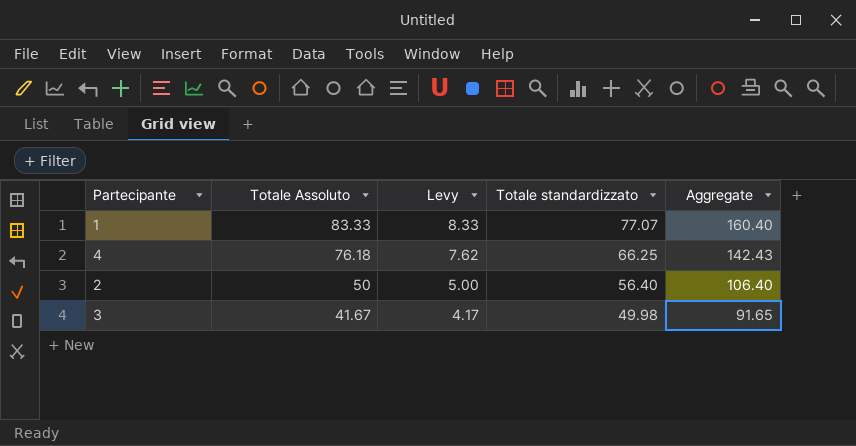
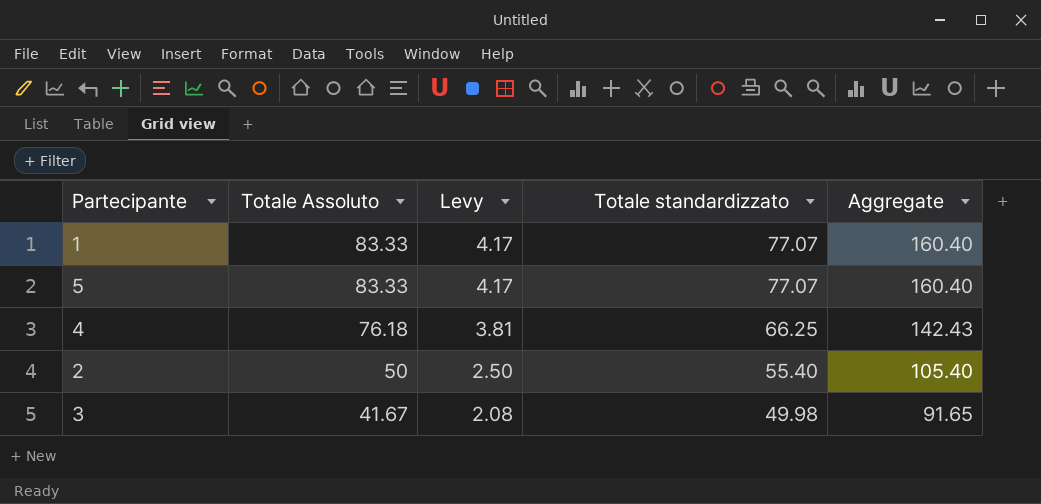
column Levy | formula: [Totale Assoluto] * 0.1 -> [Totale Assoluto] * 0.05
row 5: none -> 83.33 | 4.17 | 77.07 | 160.40
2 | Totale standardizzato: 56.40 -> 55.40
2 | Aggregate: 106.40 -> 105.40

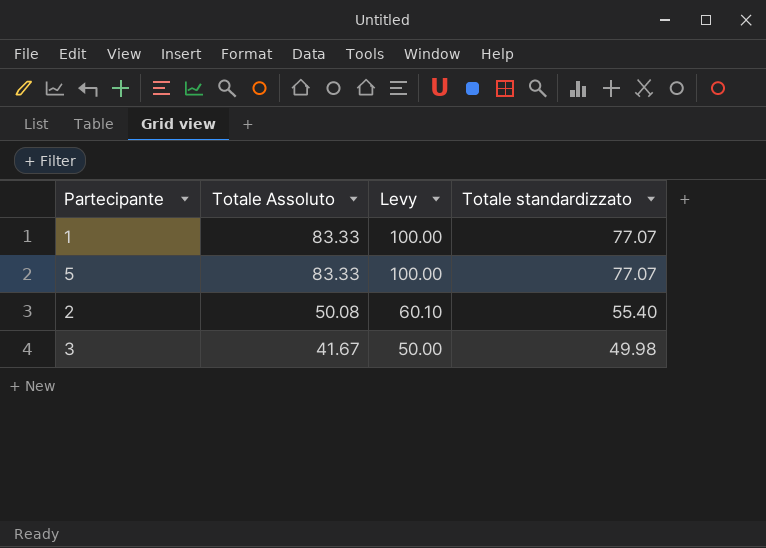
column Aggregate | formula: [Totale Assoluto] + [Totale standardizzato] -> none
column Levy | formula: [Totale Assoluto] * 0.05 -> [Totale Assoluto] * 1.2
row 4: 76.18 | 3.81 | 66.25 | 142.43 -> none
2 | Totale Assoluto: 50 -> 50.08

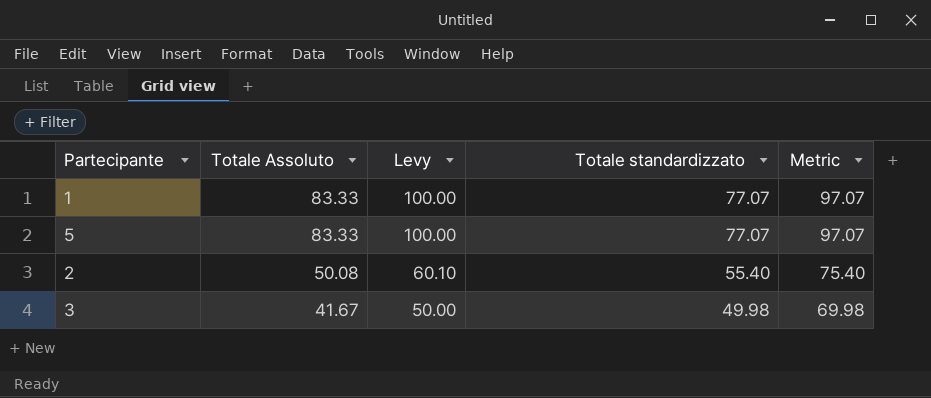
column Metric | formula: none -> [Totale standardizzato] + 20

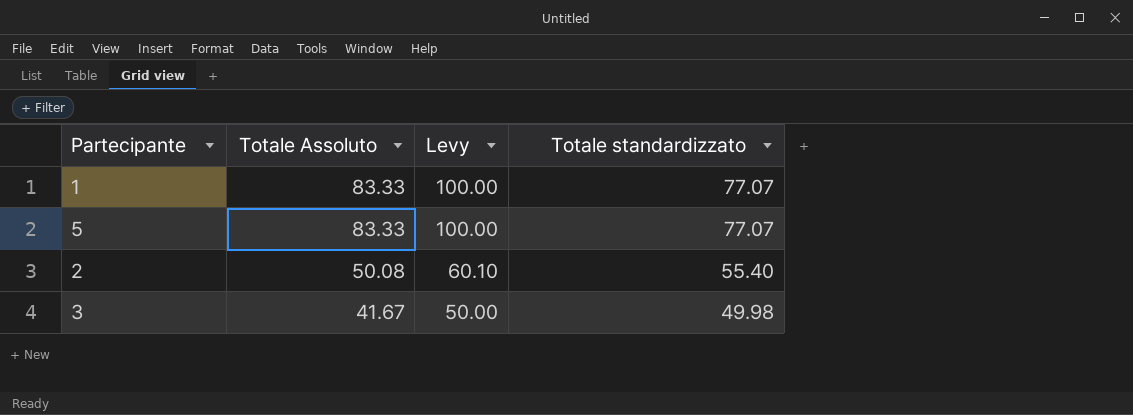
column Metric | formula: [Totale standardizzato] + 20 -> none

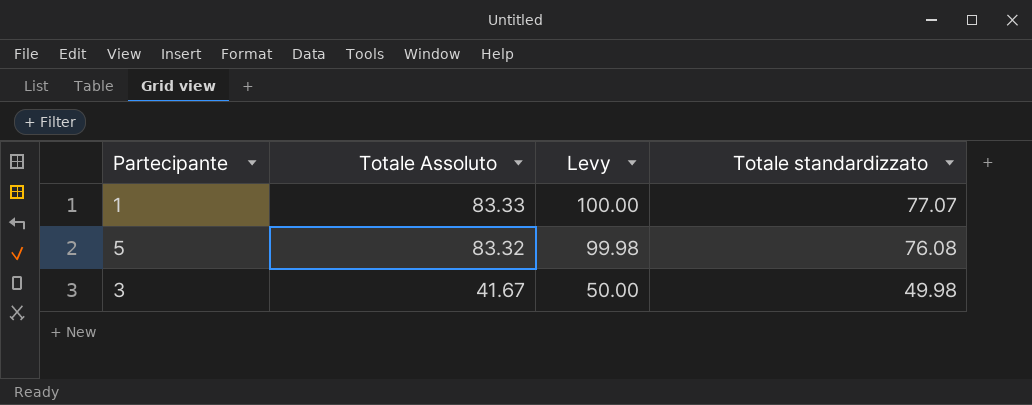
row 2: 50.08 | 60.10 | 55.40 -> none
5 | Totale Assoluto: 83.33 -> 83.32
5 | Levy: 100.00 -> 99.98
5 | Totale standardizzato: 77.07 -> 76.08

